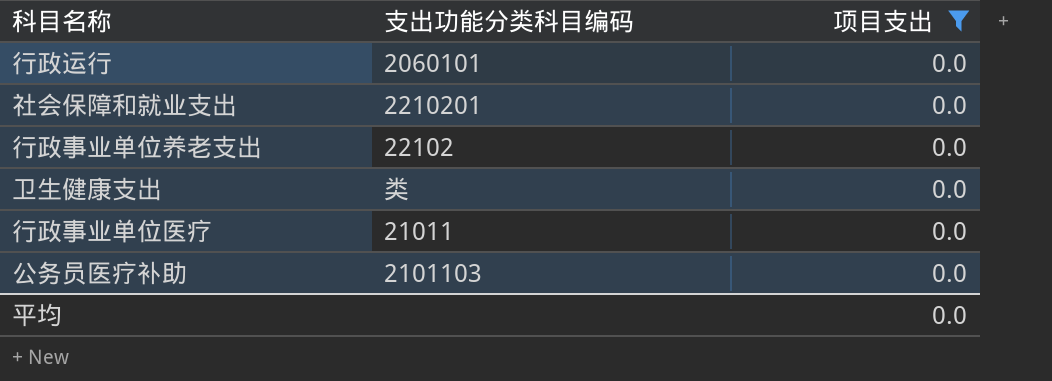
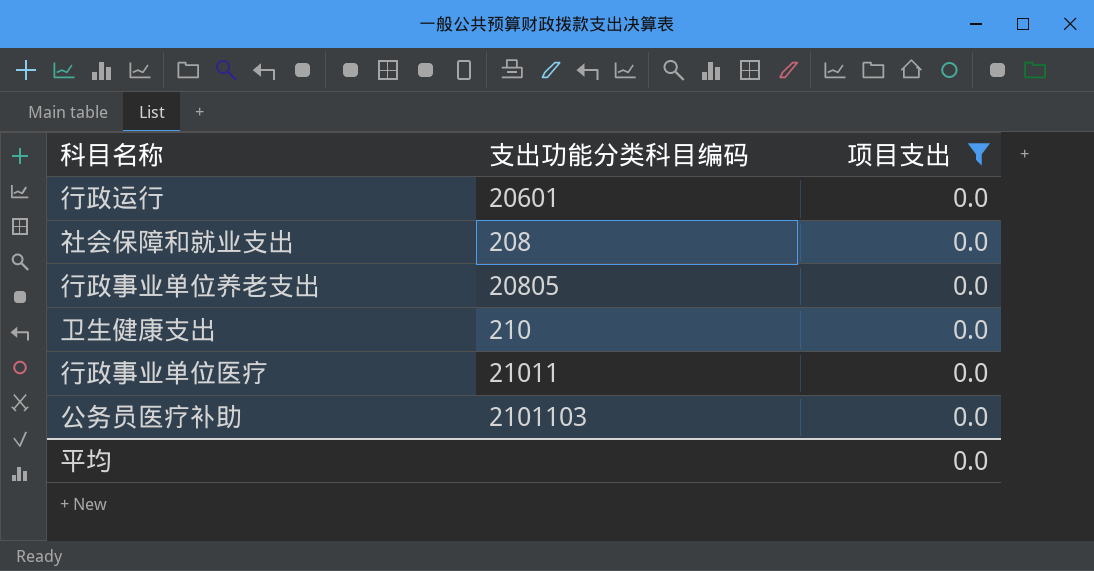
行政运行 | 支出功能分类科目编码: 2060101 -> 20601
社会保障和就业支出 | 支出功能分类科目编码: 2210201 -> 208
行政事业单位养老支出 | 支出功能分类科目编码: 22102 -> 20805
卫生健康支出 | 支出功能分类科目编码: 类 -> 210

